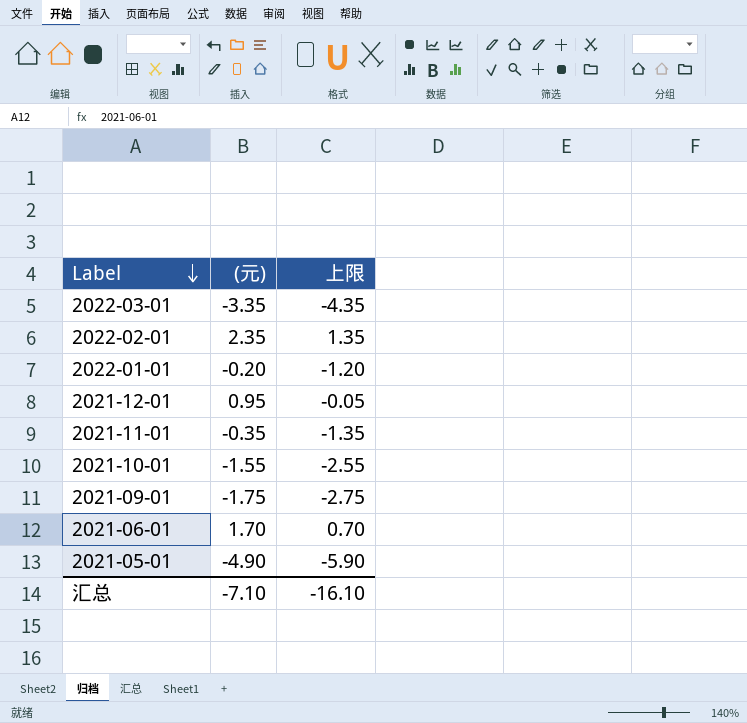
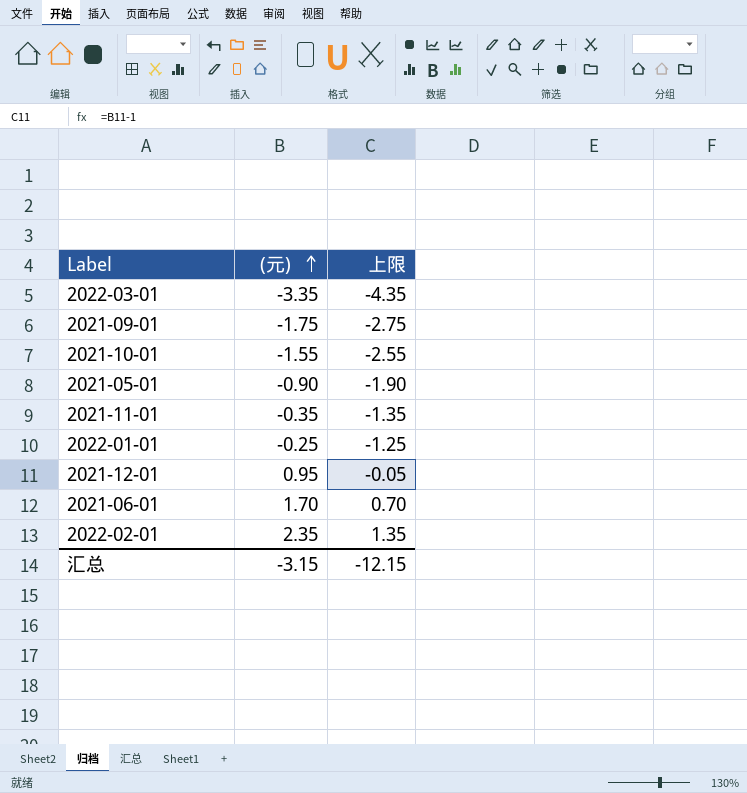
row order: Label descending -> (元) ascending
2021-05-01 | (元): -4.90 -> -0.90
2021-05-01 | 上限: -5.90 -> -1.90
2022-01-01 | (元): -0.20 -> -0.25
2022-01-01 | 上限: -1.20 -> -1.25
汇总 | (元): -7.10 -> -3.15
汇总 | 上限: -16.10 -> -12.15

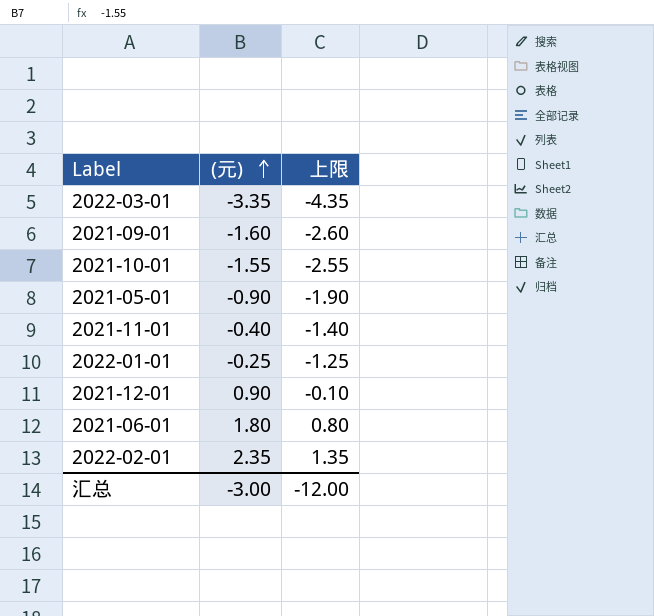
2021-09-01 | (元): -1.75 -> -1.60
2021-09-01 | 上限: -2.75 -> -2.60
2021-11-01 | (元): -0.35 -> -0.40
2021-11-01 | 上限: -1.35 -> -1.40
2021-12-01 | (元): 0.95 -> 0.90
2021-12-01 | 上限: -0.05 -> -0.10
2021-06-01 | (元): 1.70 -> 1.80
2021-06-01 | 上限: 0.70 -> 0.80
汇总 | (元): -3.15 -> -3.00
汇总 | 上限: -12.15 -> -12.00

